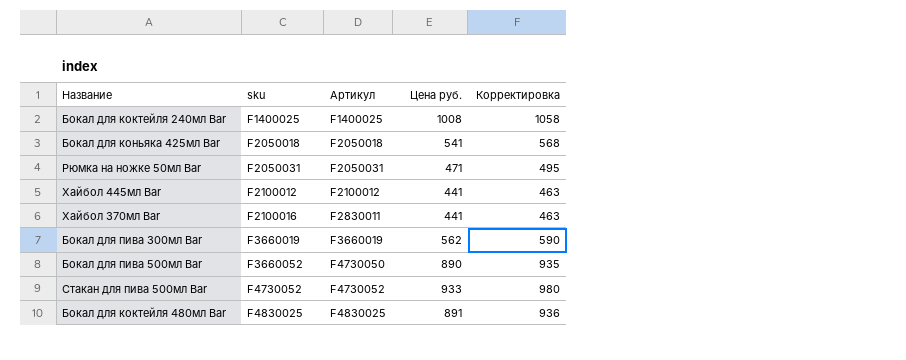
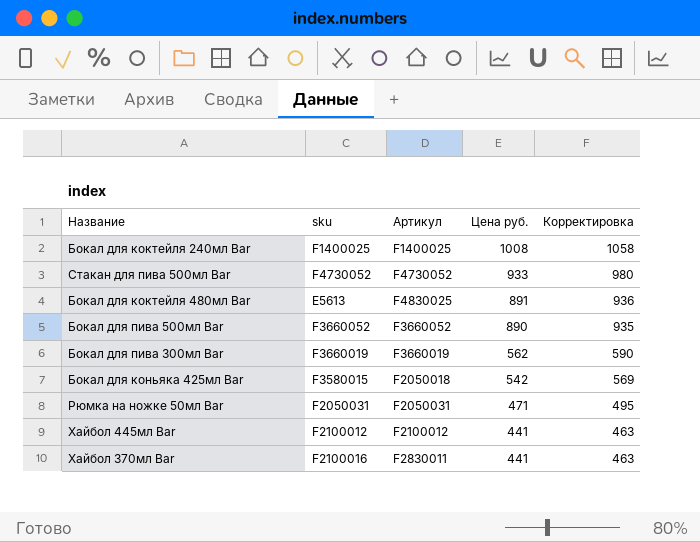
row order: sku ascending -> Цена руб. descending
Бокал для коктейля 480мл Bar | sku: F4830025 -> E5613
Бокал для пива 500мл Bar | Артикул: F4730050 -> F3660052
Бокал для коньяка 425мл Bar | sku: F2050018 -> F3580015
Бокал для коньяка 425мл Bar | Цена руб.: 541 -> 542
Бокал для коньяка 425мл Bar | Корректировка: 568 -> 569

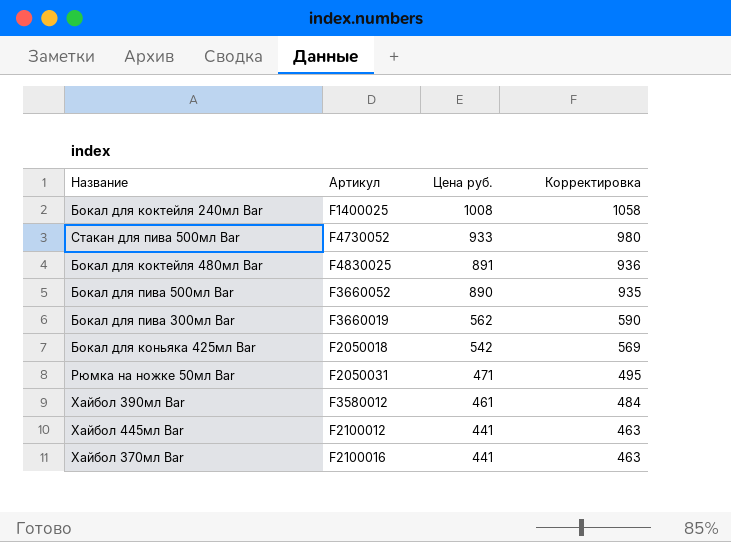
column sku | position: 2 -> none
row Хайбол 390мл Bar: none -> F3580012 | 461 | 484
Хайбол 370мл Bar | Артикул: F2830011 -> F2100016

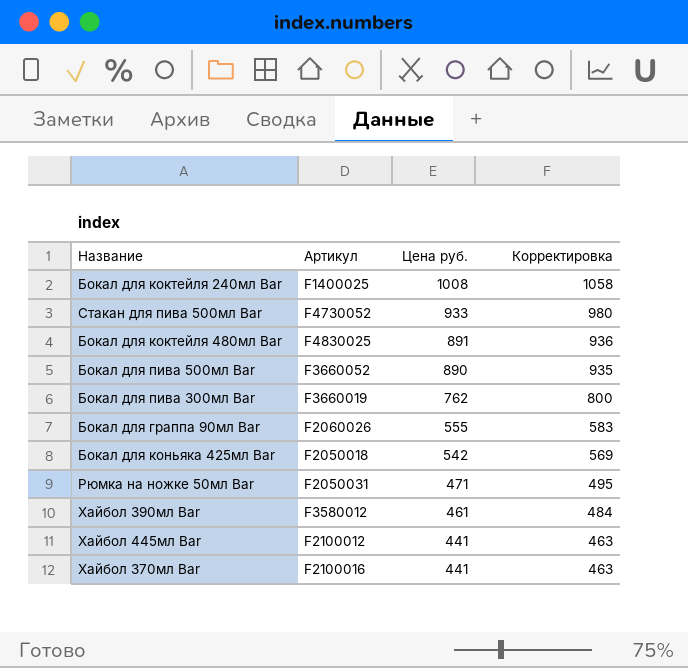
Бокал для пива 300мл Bar | Цена руб.: 562 -> 762
Бокал для пива 300мл Bar | Корректировка: 590 -> 800
row Бокал для граппа 90мл Bar: none -> F2060026 | 555 | 583

